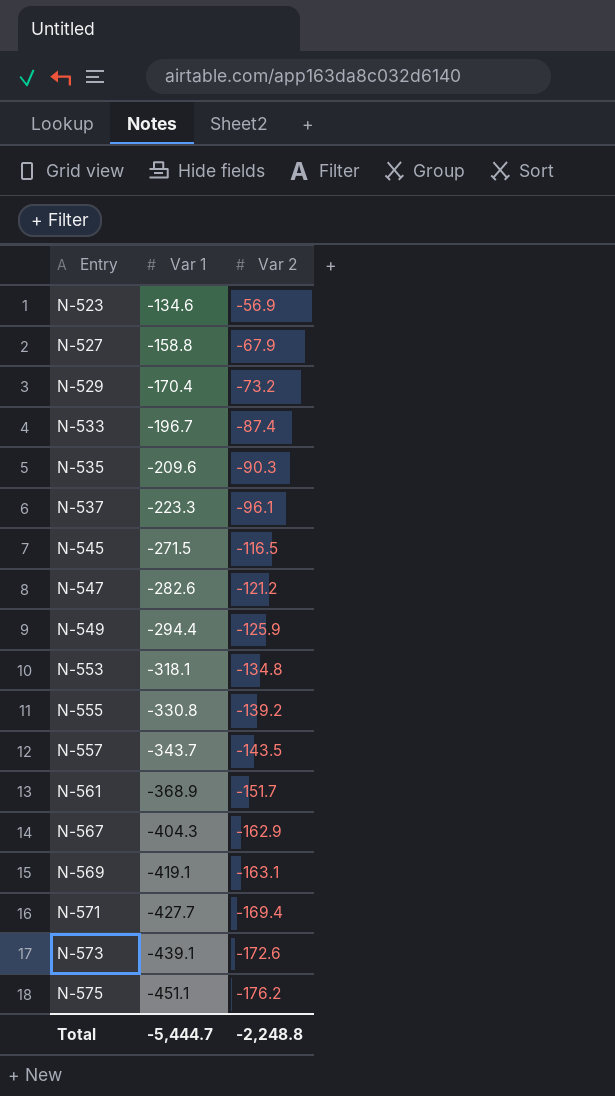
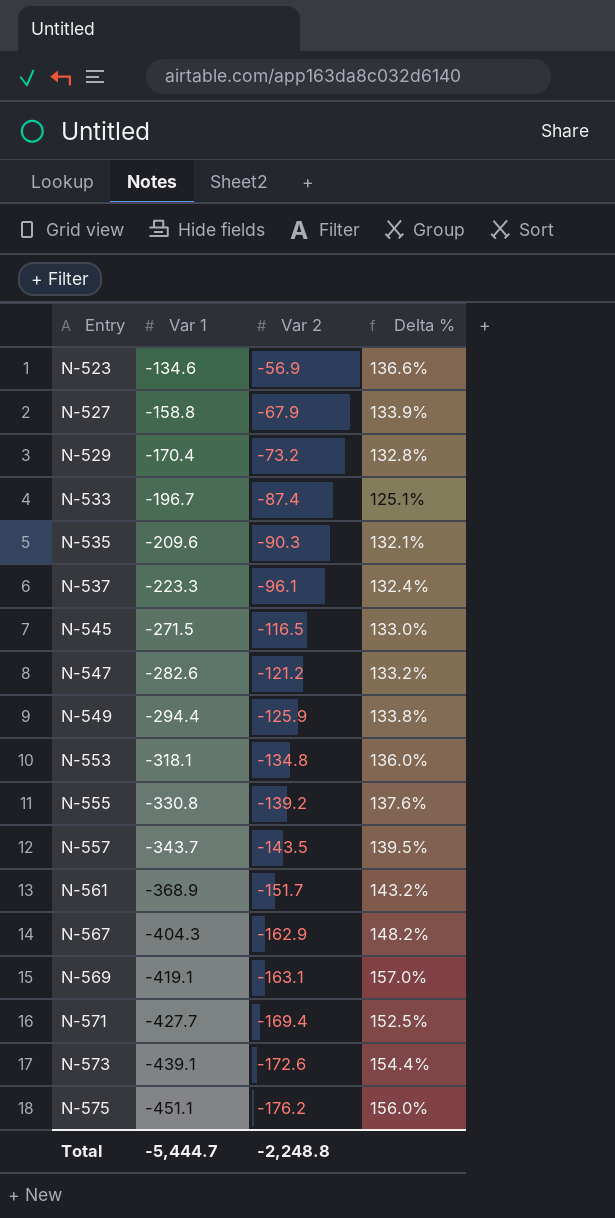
column Delta % | formula: none -> ([Var 1] - [Var 2]) / [Var 2]

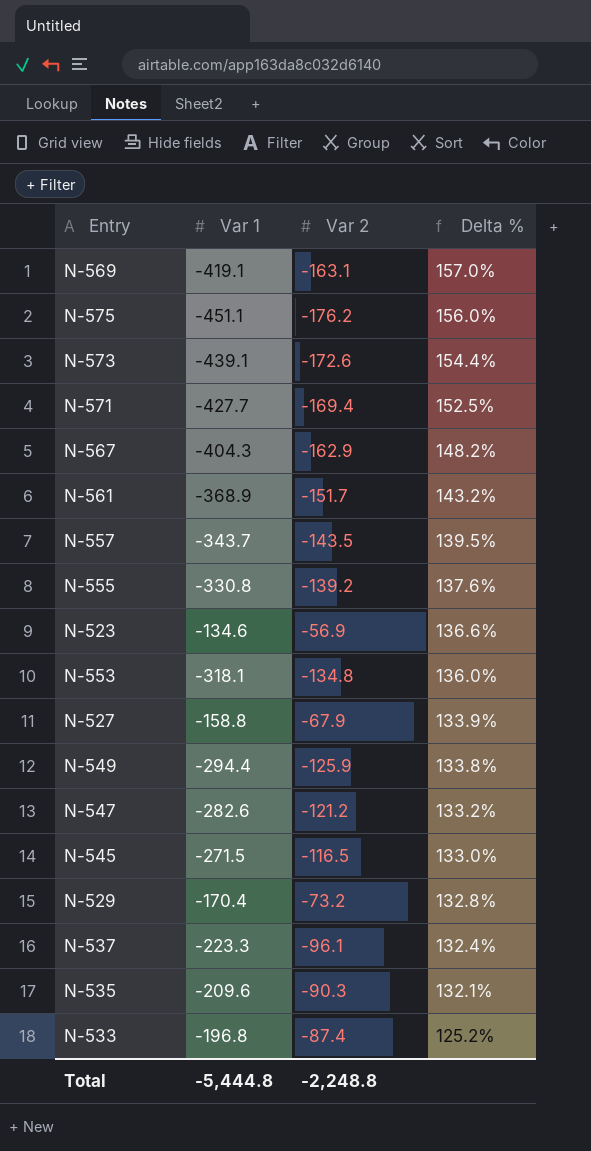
row order: Entry ascending -> Delta % descending
N-533 | Var 1: -196.7 -> -196.8
N-533 | Delta %: 125.1% -> 125.2%
Total | Var 1: -5,444.7 -> -5,444.8

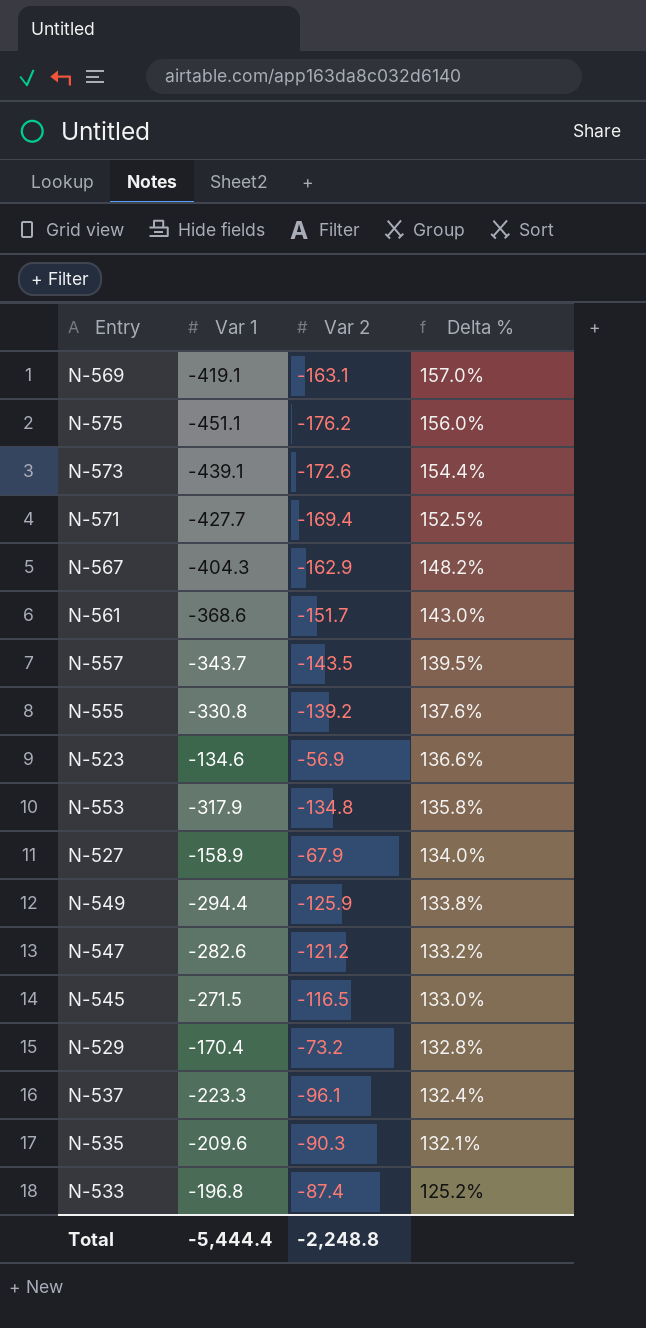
N-561 | Var 1: -368.9 -> -368.6
N-561 | Delta %: 143.2% -> 143.0%
N-553 | Var 1: -318.1 -> -317.9
N-553 | Delta %: 136.0% -> 135.8%
N-527 | Var 1: -158.8 -> -158.9
N-527 | Delta %: 133.9% -> 134.0%
Total | Var 1: -5,444.8 -> -5,444.4

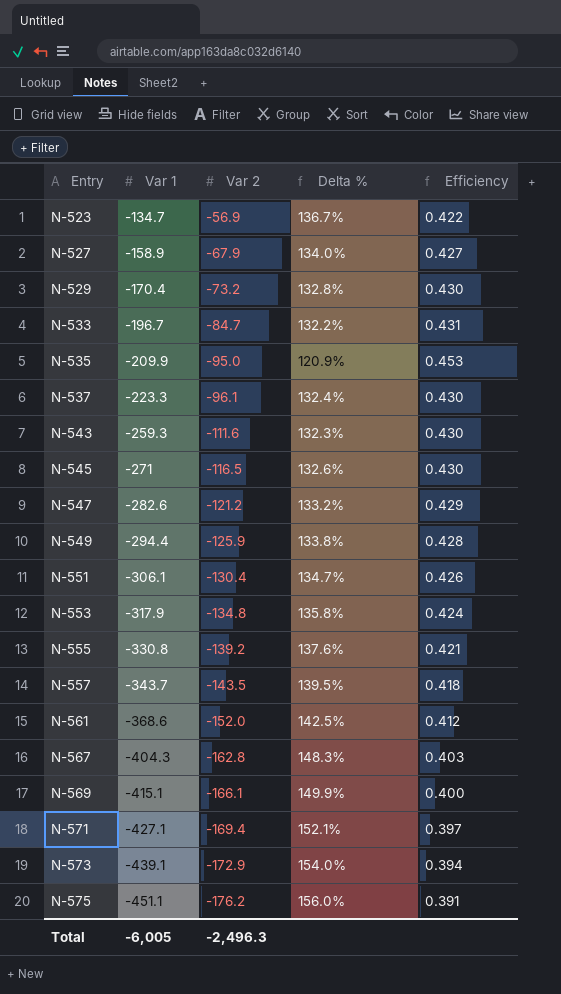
row order: Delta % descending -> Entry ascending
column Efficiency | formula: none -> [Var 2] / [Var 1]
N-523 | Var 1: -134.6 -> -134.7
N-523 | Delta %: 136.6% -> 136.7%
N-533 | Var 1: -196.8 -> -196.7
N-533 | Var 2: -87.4 -> -84.7
N-533 | Delta %: 125.2% -> 132.2%
N-535 | Var 1: -209.6 -> -209.9
N-535 | Var 2: -90.3 -> -95.0
N-535 | Delta %: 132.1% -> 120.9%
row N-543: none -> -259.3 | -111.6 | 132.3% | 0.430
N-545 | Var 1: -271.5 -> -271
N-545 | Delta %: 133.0% -> 132.6%
row N-551: none -> -306.1 | -130.4 | 134.7% | 0.426
N-561 | Var 2: -151.7 -> -152.0
N-561 | Delta %: 143.0% -> 142.5%
N-567 | Var 2: -162.9 -> -162.8
N-567 | Delta %: 148.2% -> 148.3%
N-569 | Var 1: -419.1 -> -415.1
N-569 | Var 2: -163.1 -> -166.1
N-569 | Delta %: 157.0% -> 149.9%
N-571 | Var 1: -427.7 -> -427.1
N-571 | Delta %: 152.5% -> 152.1%
N-573 | Var 2: -172.6 -> -172.9
N-573 | Delta %: 154.4% -> 154.0%
Total | Var 1: -5,444.4 -> -6,005
Total | Var 2: -2,248.8 -> -2,496.3

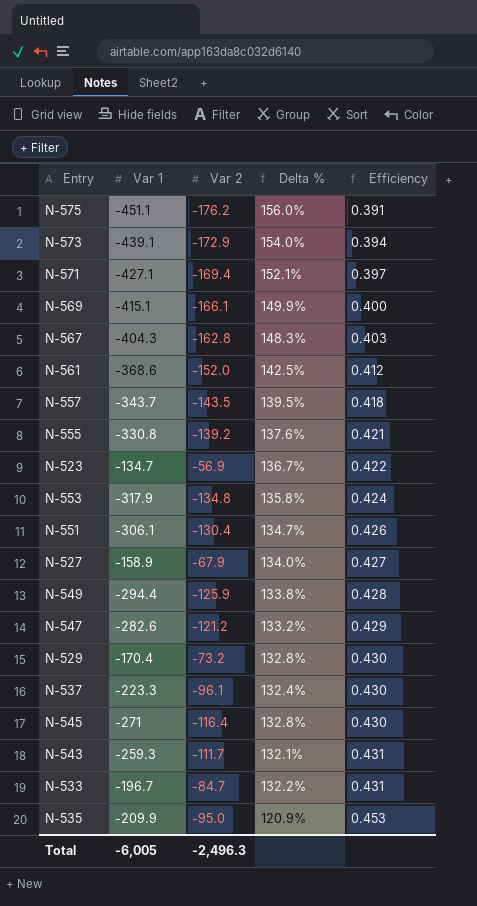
row order: Entry ascending -> Efficiency ascending
N-545 | Var 2: -116.5 -> -116.4
N-545 | Delta %: 132.6% -> 132.8%
N-543 | Var 2: -111.6 -> -111.7
N-543 | Delta %: 132.3% -> 132.1%
N-543 | Efficiency: 0.430 -> 0.431

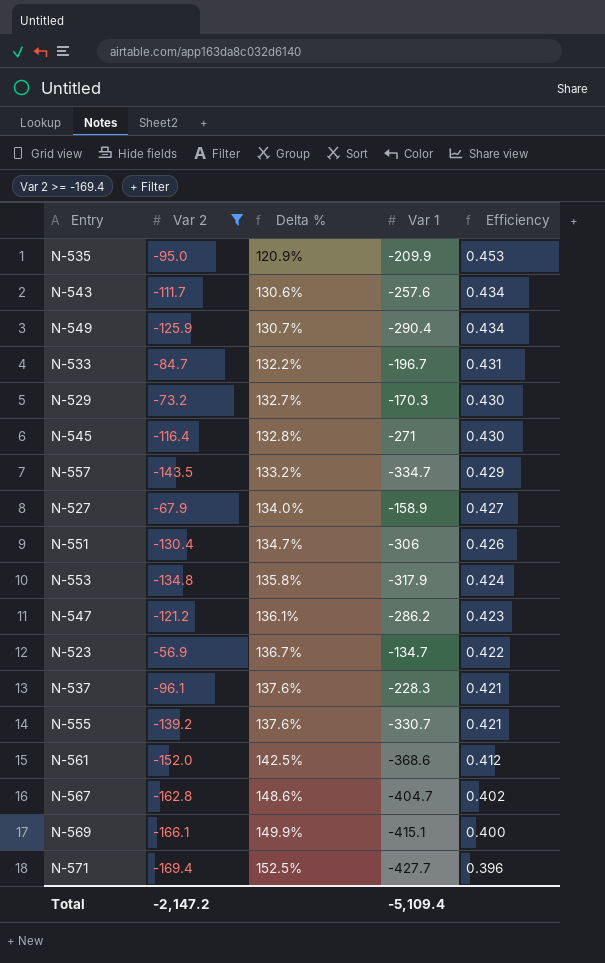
filter: none -> Var 2 >= -169.4
row order: Efficiency ascending -> Delta % ascending
column Var 1 | position: 2 -> 4
N-543 | Delta %: 132.1% -> 130.6%
N-543 | Var 1: -259.3 -> -257.6
N-543 | Efficiency: 0.431 -> 0.434
N-549 | Delta %: 133.8% -> 130.7%
N-549 | Var 1: -294.4 -> -290.4
N-549 | Efficiency: 0.428 -> 0.434
N-529 | Delta %: 132.8% -> 132.7%
N-529 | Var 1: -170.4 -> -170.3
N-557 | Delta %: 139.5% -> 133.2%
N-557 | Var 1: -343.7 -> -334.7
N-557 | Efficiency: 0.418 -> 0.429
N-551 | Var 1: -306.1 -> -306
N-547 | Delta %: 133.2% -> 136.1%
N-547 | Var 1: -282.6 -> -286.2
N-547 | Efficiency: 0.429 -> 0.423
N-537 | Delta %: 132.4% -> 137.6%
N-537 | Var 1: -223.3 -> -228.3
N-537 | Efficiency: 0.430 -> 0.421
N-555 | Var 1: -330.8 -> -330.7
N-567 | Delta %: 148.3% -> 148.6%
N-567 | Var 1: -404.3 -> -404.7
N-567 | Efficiency: 0.403 -> 0.402
N-571 | Delta %: 152.1% -> 152.5%
N-571 | Var 1: -427.1 -> -427.7
N-571 | Efficiency: 0.397 -> 0.396
Total | Var 2: -2,496.3 -> -2,147.2
Total | Var 1: -6,005 -> -5,109.4

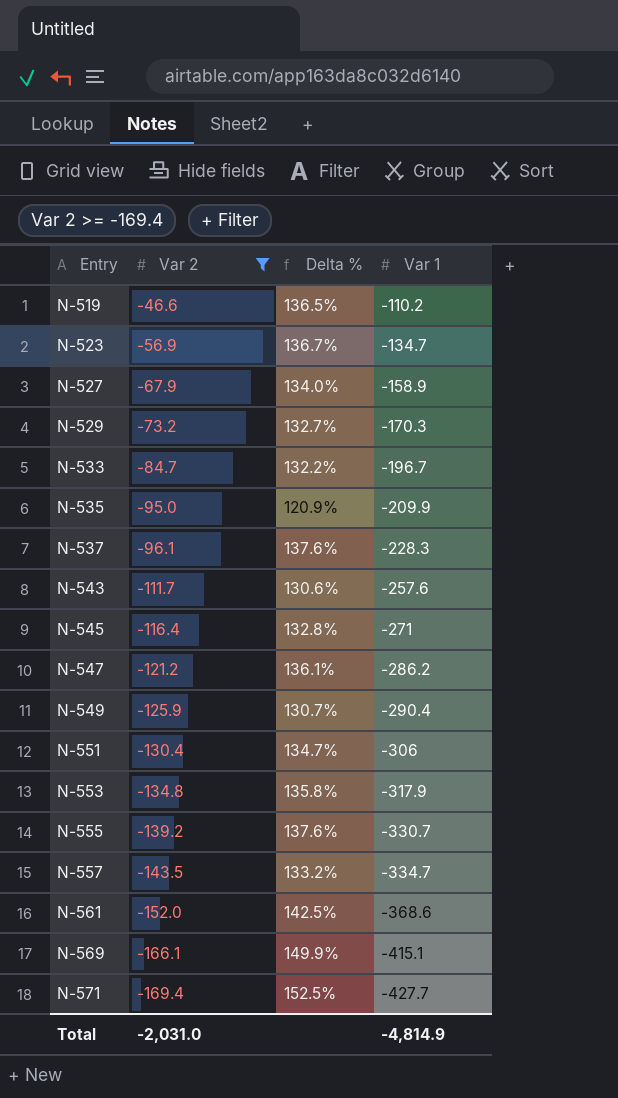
row order: Delta % ascending -> Entry ascending
column Efficiency | formula: [Var 2] / [Var 1] -> none
row N-567: -162.8 | 148.6% | -404.7 | 0.402 -> none
row N-519: none -> -46.6 | 136.5% | -110.2
Total | Var 2: -2,147.2 -> -2,031.0
Total | Var 1: -5,109.4 -> -4,814.9

